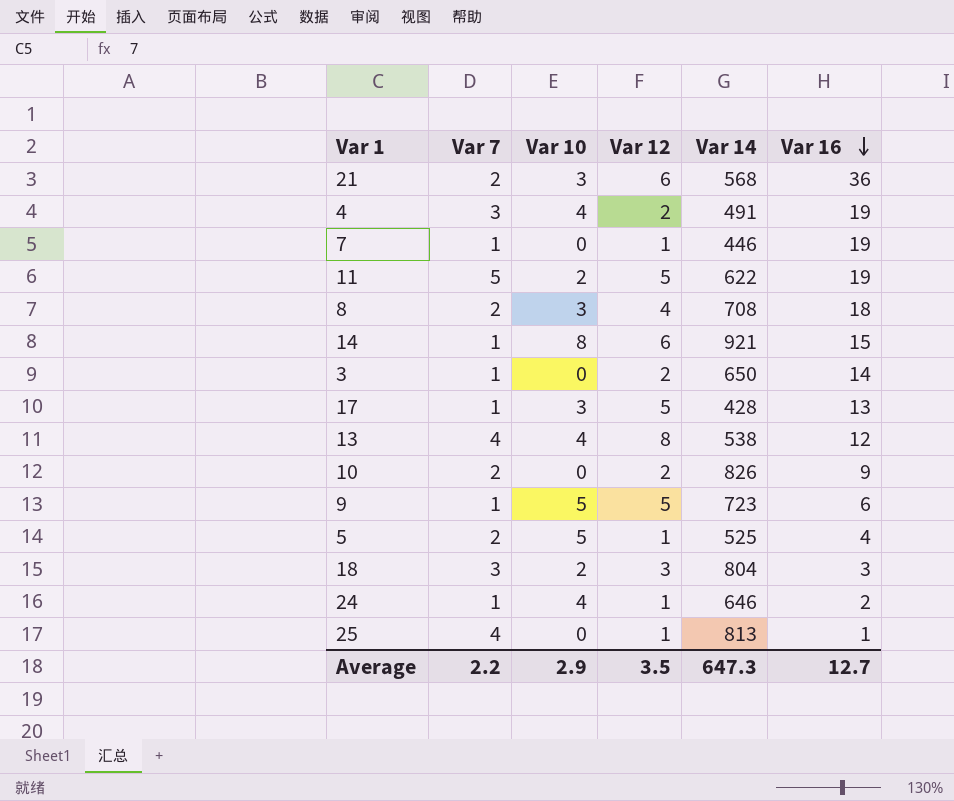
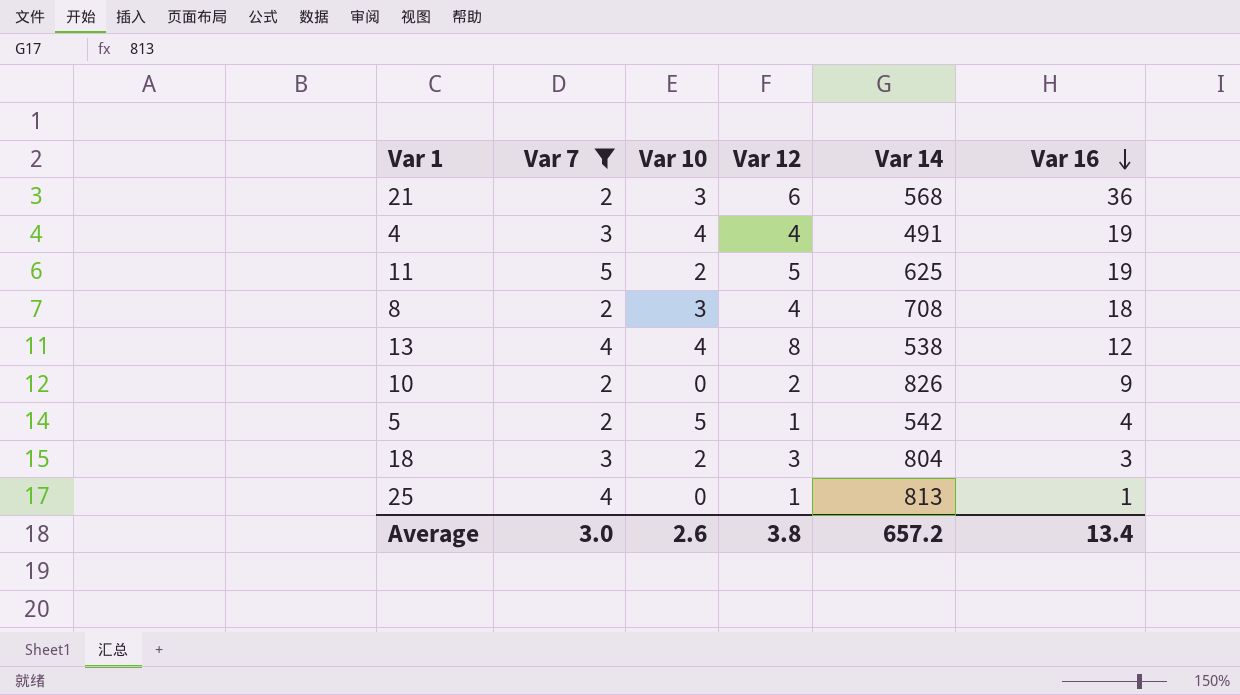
filter: none -> Var 7 != 1
4 | Var 12: 2 -> 4
11 | Var 14: 622 -> 625
5 | Var 14: 525 -> 542
Average | Var 7: 2.2 -> 3.0
Average | Var 10: 2.9 -> 2.6
Average | Var 12: 3.5 -> 3.8
Average | Var 14: 647.3 -> 657.2
Average | Var 16: 12.7 -> 13.4

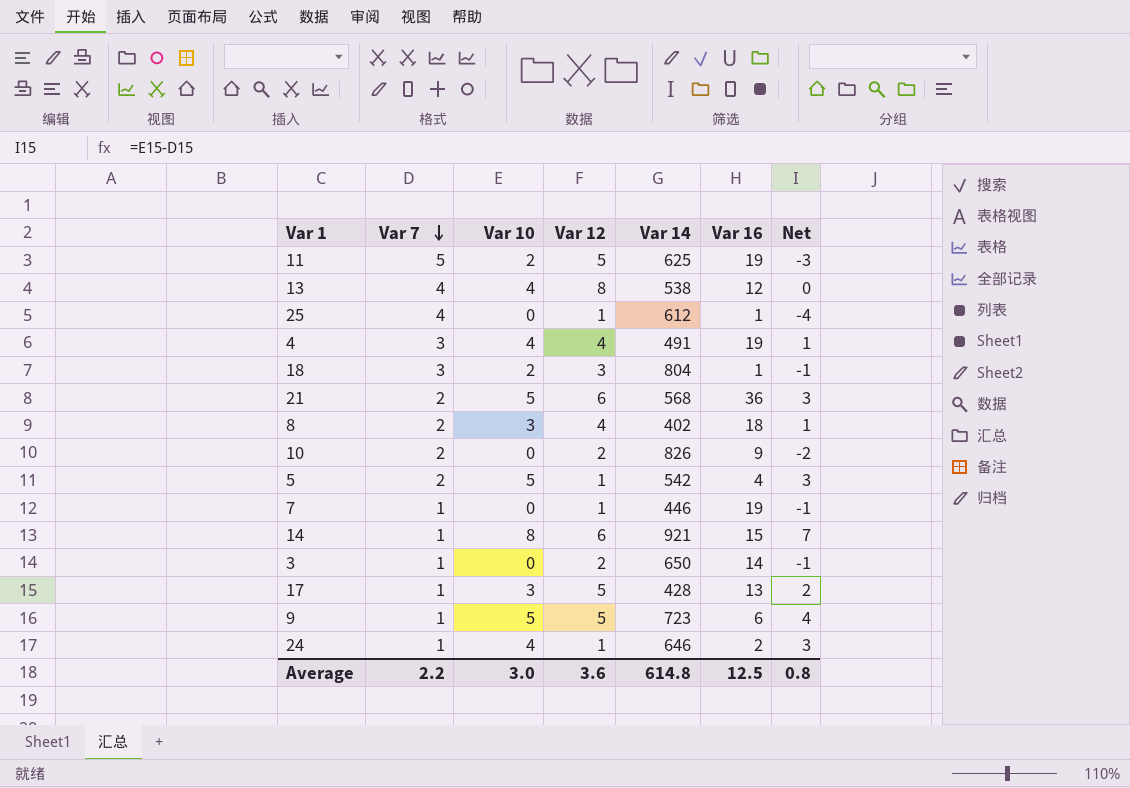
filter: Var 7 != 1 -> none
row order: Var 16 descending -> Var 7 descending
column Net | formula: none -> [Var 10] - [Var 7]
25 | Var 14: 813 -> 612
18 | Var 16: 3 -> 1
21 | Var 10: 3 -> 5
8 | Var 14: 708 -> 402
Average | Var 7: 3.0 -> 2.2
Average | Var 10: 2.6 -> 3.0
Average | Var 12: 3.8 -> 3.6
Average | Var 14: 657.2 -> 614.8
Average | Var 16: 13.4 -> 12.5

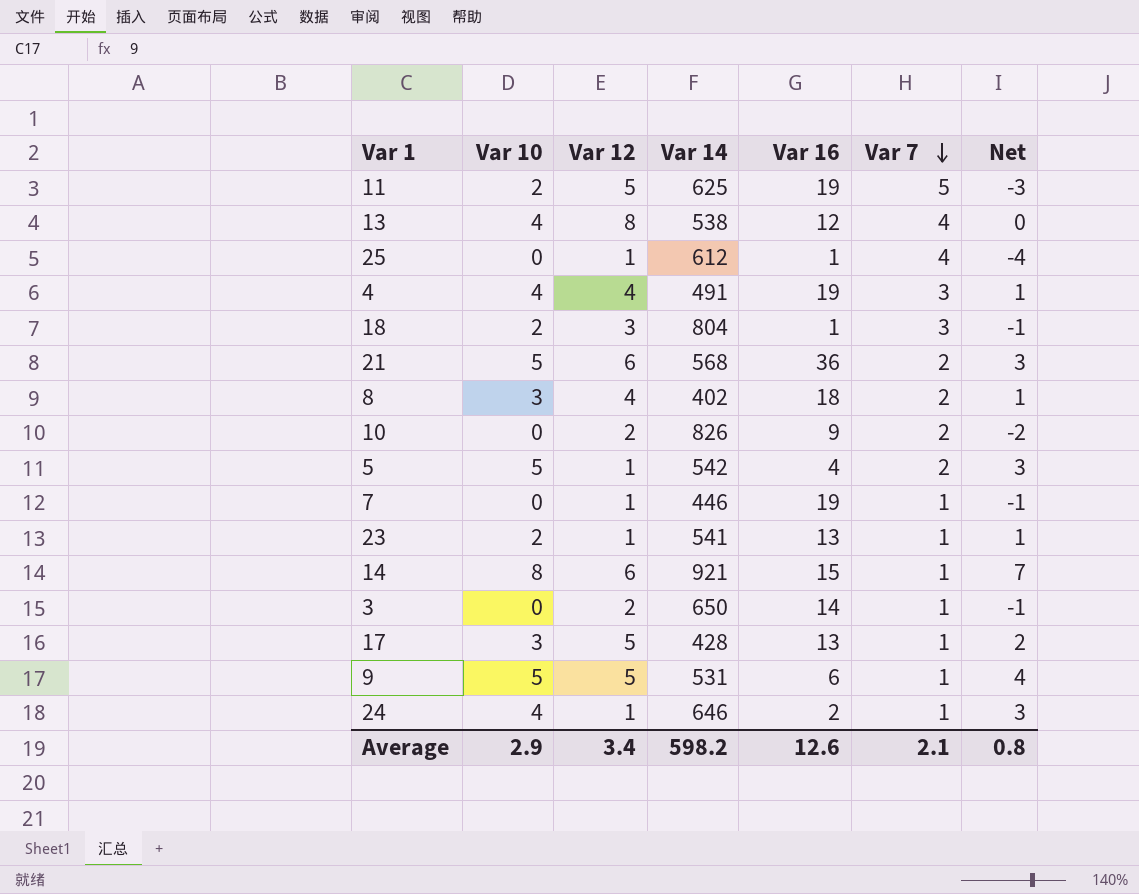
column Var 7 | position: 2 -> 6
row 23: none -> 2 | 1 | 541 | 13 | 1 | 1
9 | Var 14: 723 -> 531
Average | Var 10: 3.0 -> 2.9
Average | Var 12: 3.6 -> 3.4
Average | Var 14: 614.8 -> 598.2
Average | Var 16: 12.5 -> 12.6
Average | Var 7: 2.2 -> 2.1

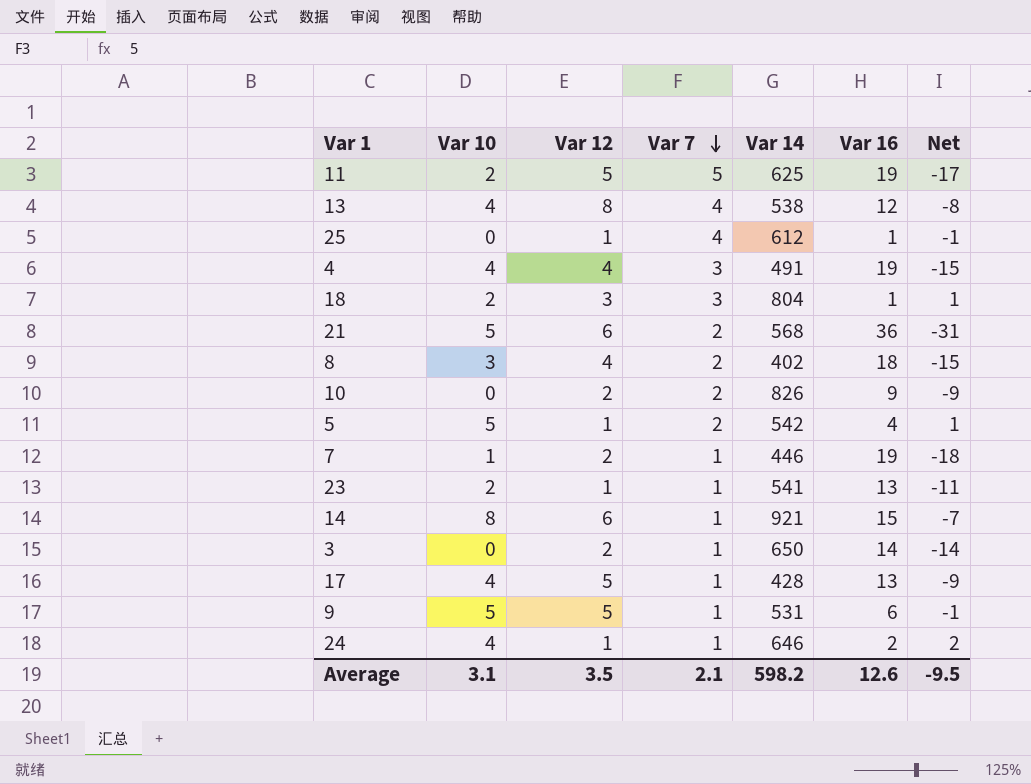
column Var 7 | position: 6 -> 4
column Net | formula: [Var 10] - [Var 7] -> [Var 10] - [Var 16]
7 | Var 10: 0 -> 1
7 | Var 12: 1 -> 2
17 | Var 10: 3 -> 4
Average | Var 10: 2.9 -> 3.1
Average | Var 12: 3.4 -> 3.5
Average | Net: 0.8 -> -9.5

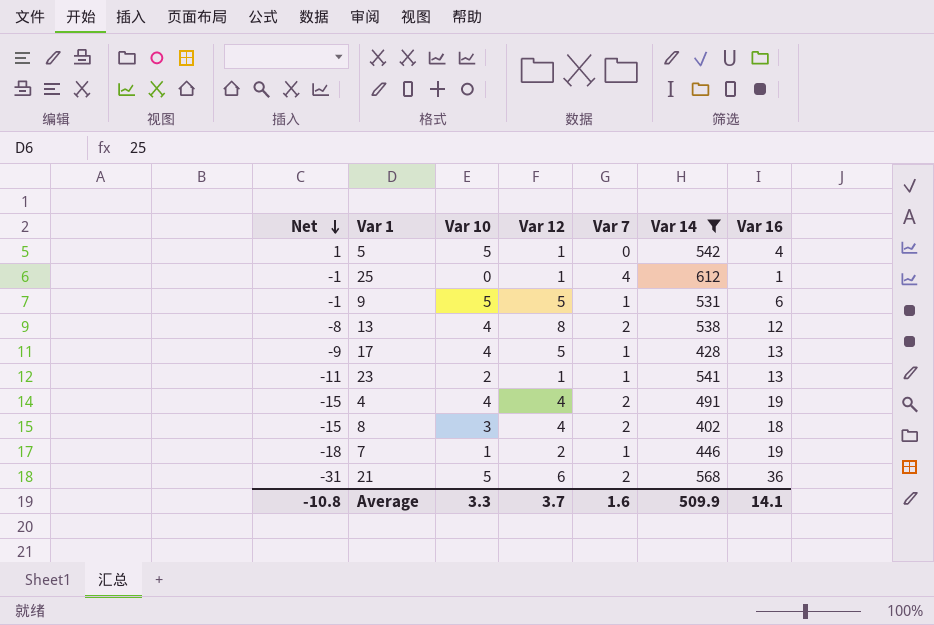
filter: none -> Var 14 <= 612
row order: Var 7 descending -> Net descending
column Net | position: 7 -> 1
5 | Var 7: 2 -> 0
13 | Var 7: 4 -> 2
4 | Var 7: 3 -> 2
Average | Net: -9.5 -> -10.8
Average | Var 10: 3.1 -> 3.3
Average | Var 12: 3.5 -> 3.7
Average | Var 7: 2.1 -> 1.6
Average | Var 14: 598.2 -> 509.9
Average | Var 16: 12.6 -> 14.1

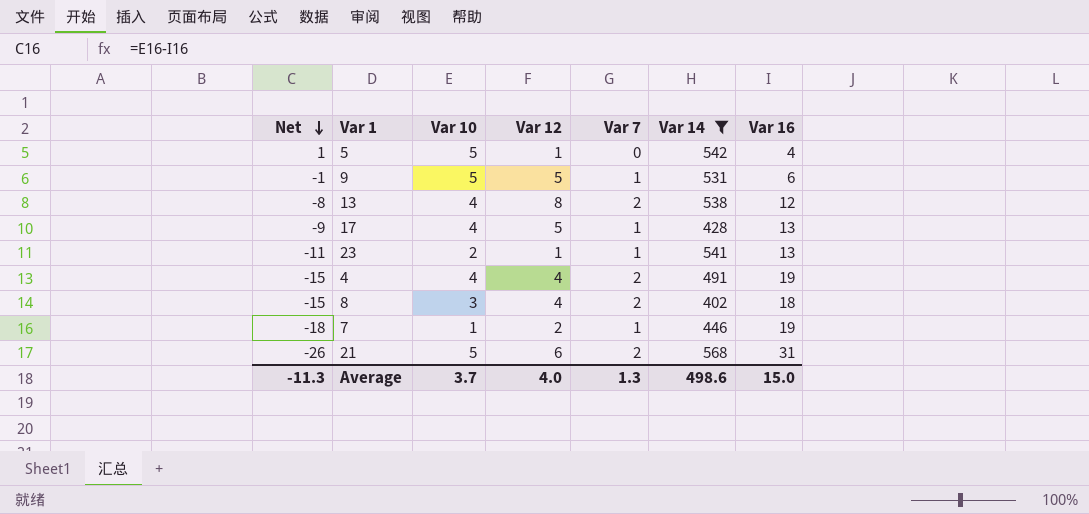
row 25: -1 | 0 | 1 | 4 | 612 | 1 -> none
21 | Net: -31 -> -26
21 | Var 16: 36 -> 31
Average | Net: -10.8 -> -11.3
Average | Var 10: 3.3 -> 3.7
Average | Var 12: 3.7 -> 4.0
Average | Var 7: 1.6 -> 1.3
Average | Var 14: 509.9 -> 498.6
Average | Var 16: 14.1 -> 15.0

